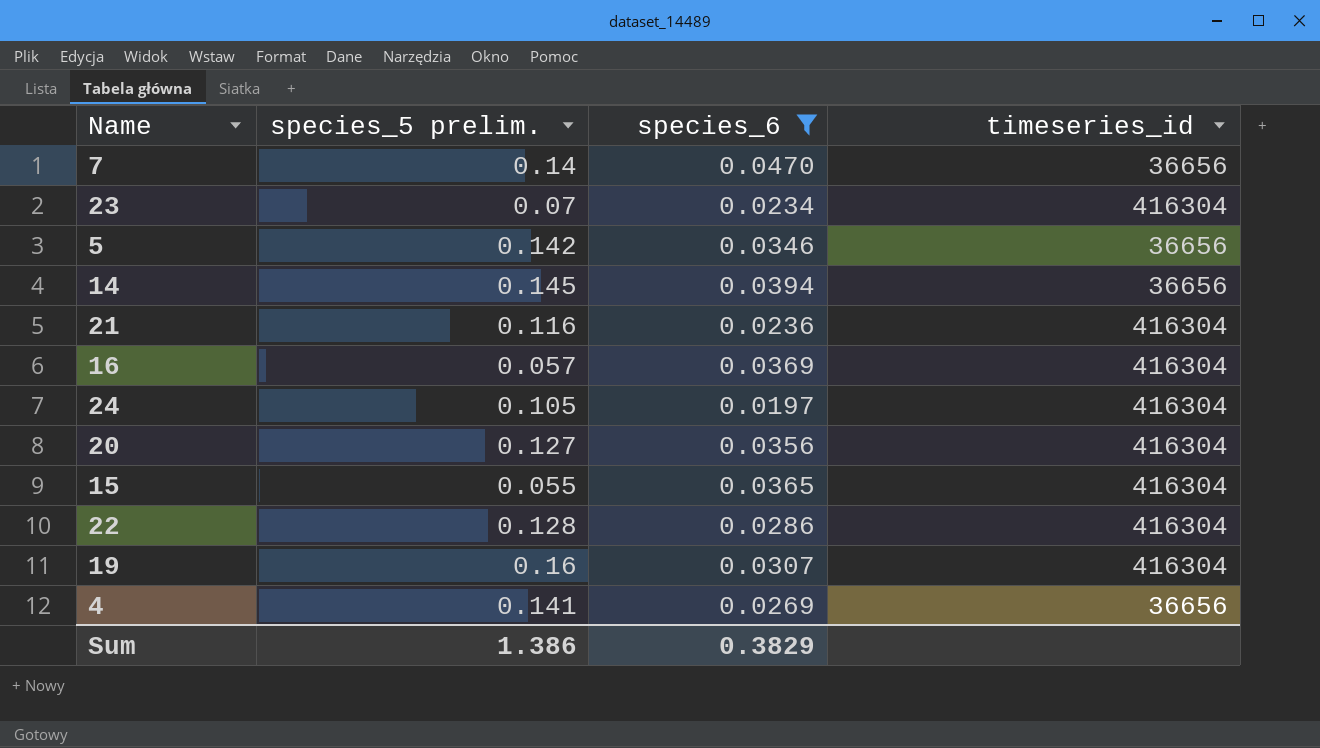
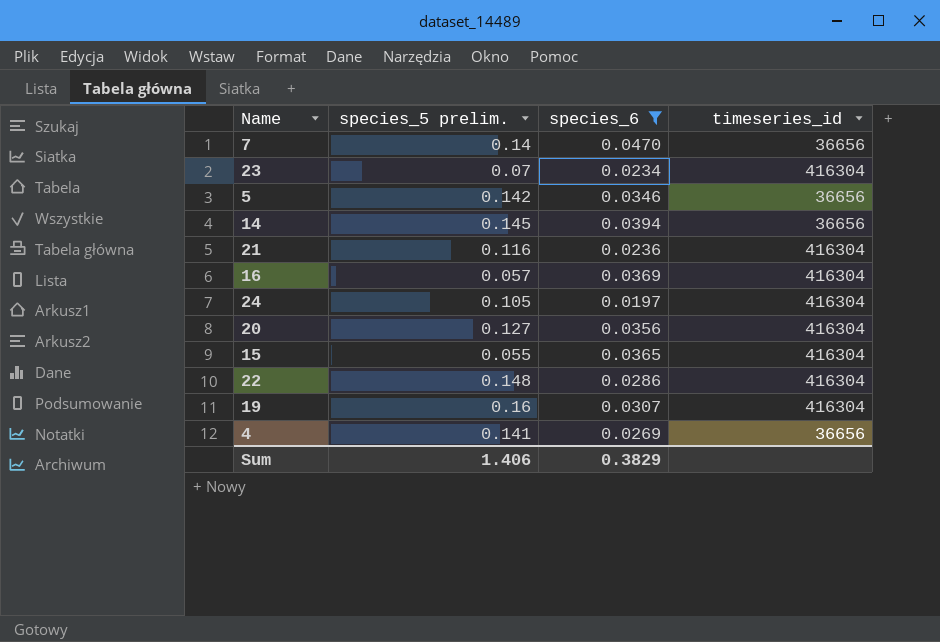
22 | species_5 prelim.: 0.128 -> 0.148
Sum | species_5 prelim.: 1.386 -> 1.406

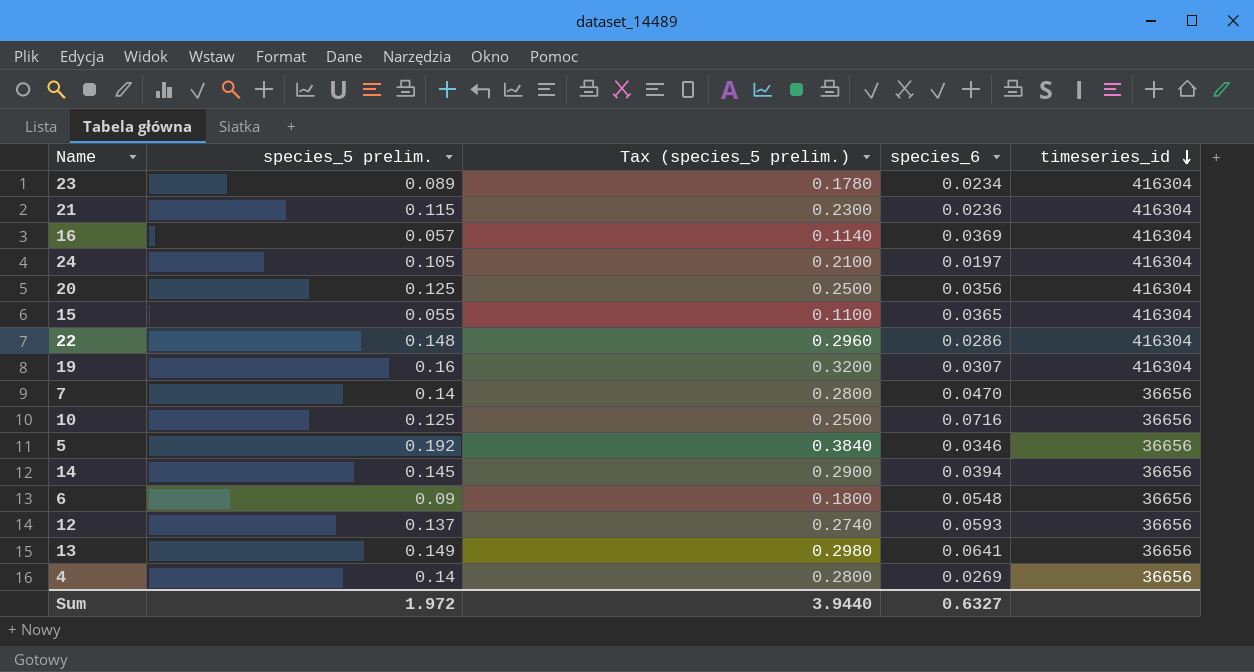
filter: species_6 <= 0.0470 -> none
row order: none -> timeseries_id descending
column Tax (species_5 prelim.) | formula: none -> [species_5 prelim.] * 2
23 | species_5 prelim.: 0.07 -> 0.089
21 | species_5 prelim.: 0.116 -> 0.115
20 | species_5 prelim.: 0.127 -> 0.125
5 | species_5 prelim.: 0.142 -> 0.192
4 | species_5 prelim.: 0.141 -> 0.14
Sum | species_5 prelim.: 1.406 -> 1.972
Sum | species_6: 0.3829 -> 0.6327

